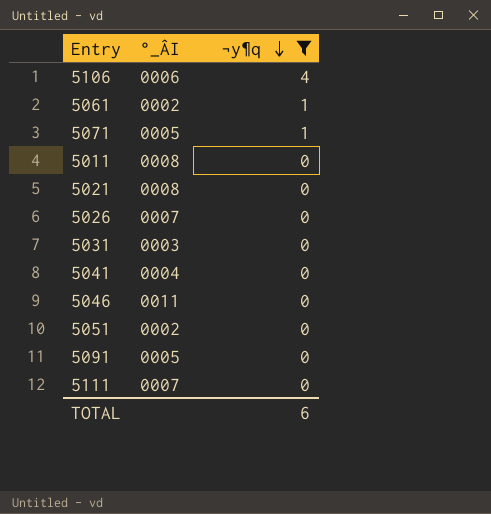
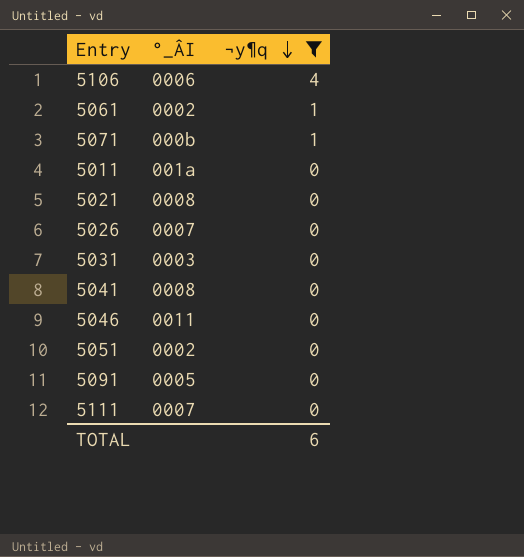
5071 | °_ÂI: 0005 -> 000b
5011 | °_ÂI: 0008 -> 001a
5041 | °_ÂI: 0004 -> 0008

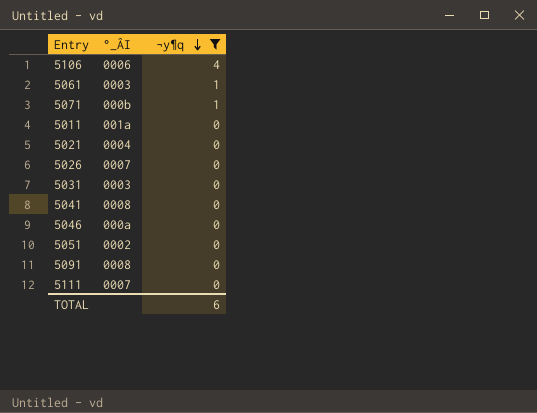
5061 | °_ÂI: 0002 -> 0003
5021 | °_ÂI: 0008 -> 0004
5046 | °_ÂI: 0011 -> 000a
5091 | °_ÂI: 0005 -> 0008

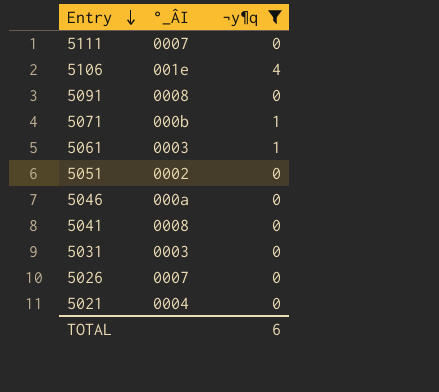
row order: ¬y¶q descending -> Entry descending
row 5011: 001a | 0 -> none
5106 | °_ÂI: 0006 -> 001e

